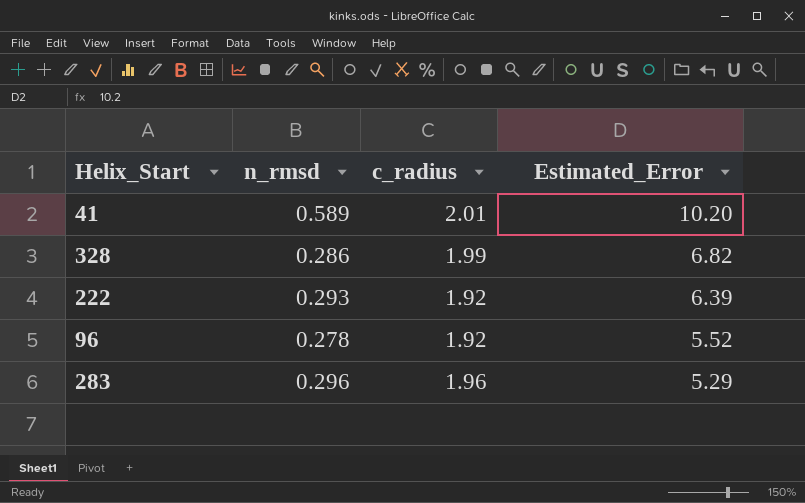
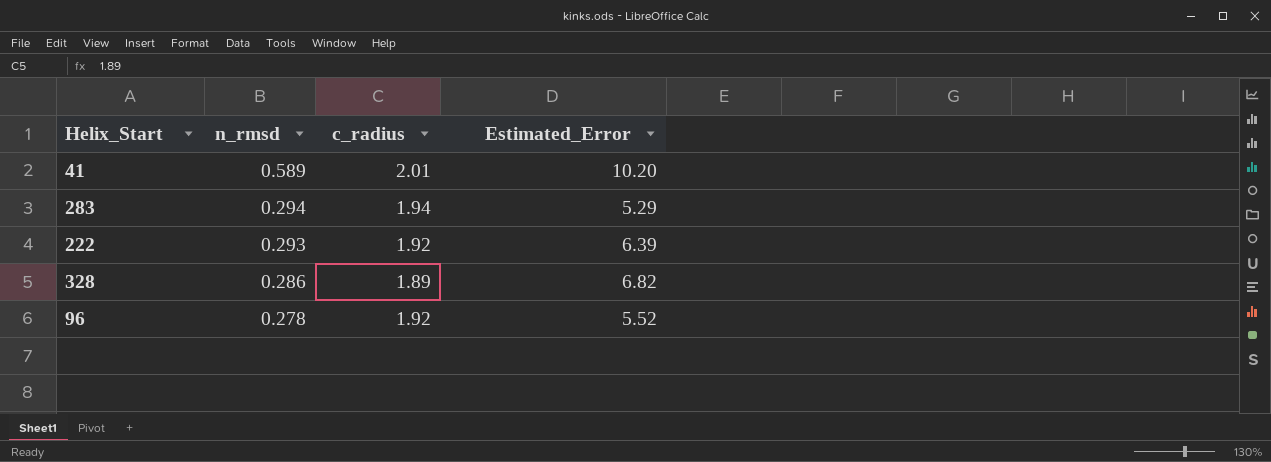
row order: Estimated_Error descending -> n_rmsd descending
283 | n_rmsd: 0.296 -> 0.294
283 | c_radius: 1.96 -> 1.94
328 | c_radius: 1.99 -> 1.89

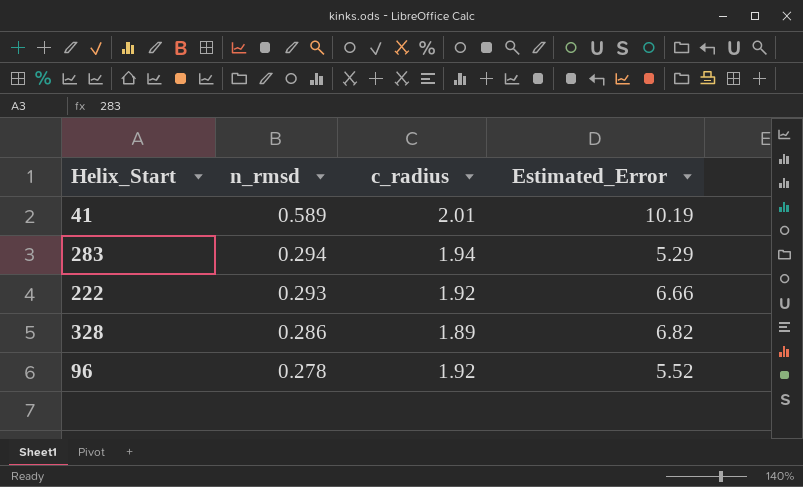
41 | Estimated_Error: 10.20 -> 10.19
222 | Estimated_Error: 6.39 -> 6.66

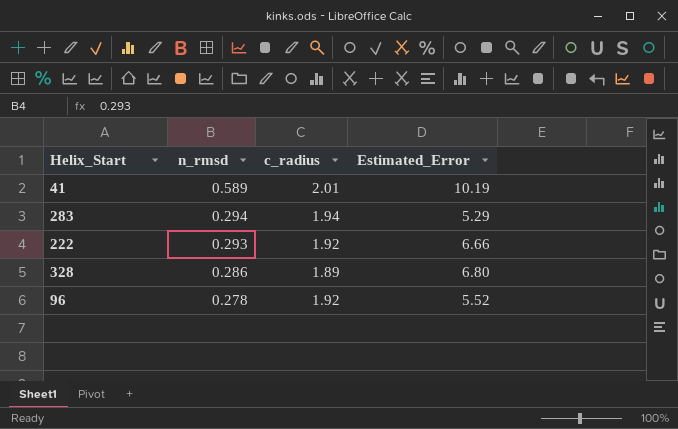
328 | Estimated_Error: 6.82 -> 6.80

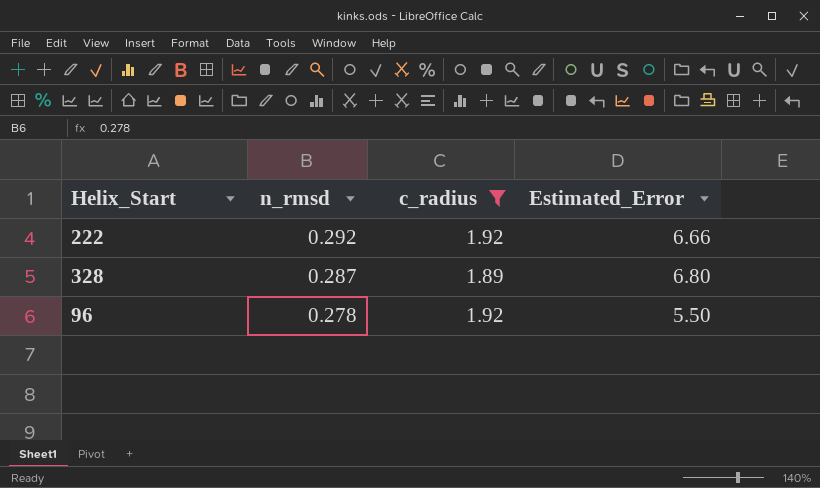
filter: none -> c_radius <= 1.92
222 | n_rmsd: 0.293 -> 0.292
328 | n_rmsd: 0.286 -> 0.287
96 | Estimated_Error: 5.52 -> 5.50

